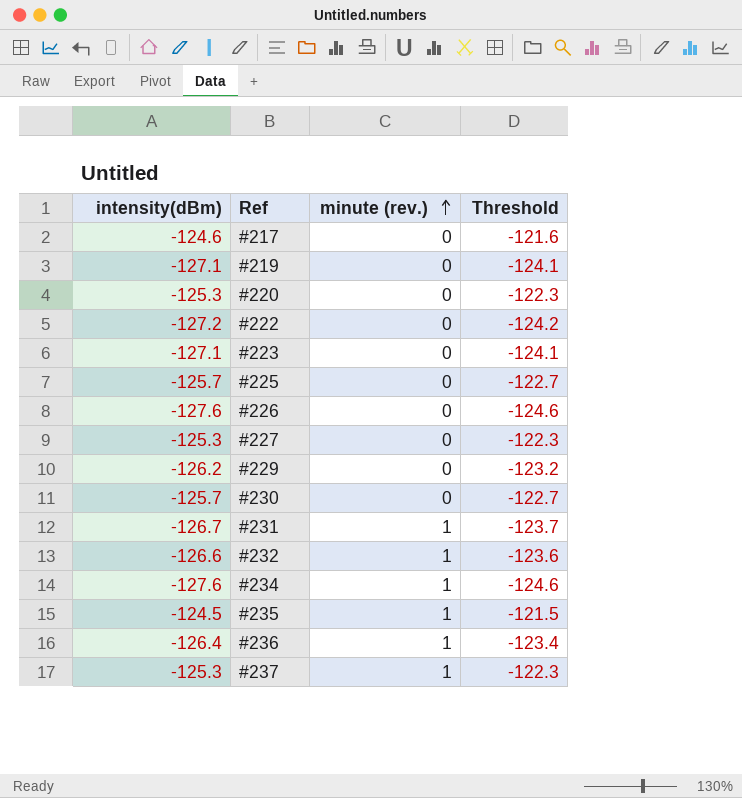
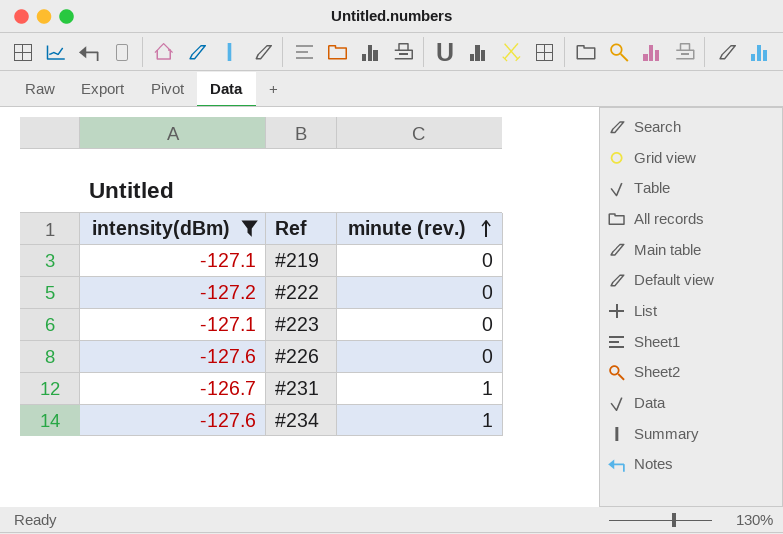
filter: none -> intensity(dBm) <= -126.7
column Threshold | formula: [intensity(dBm)] + 3 -> none

